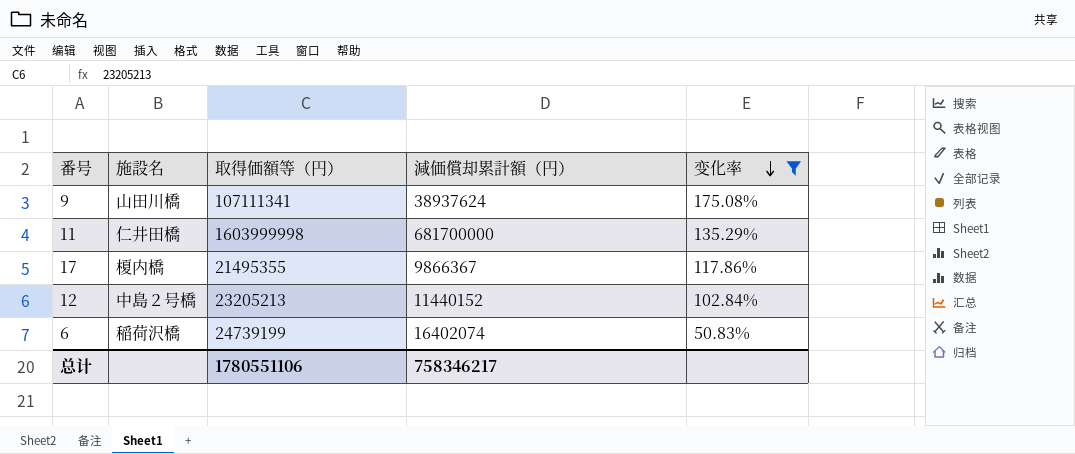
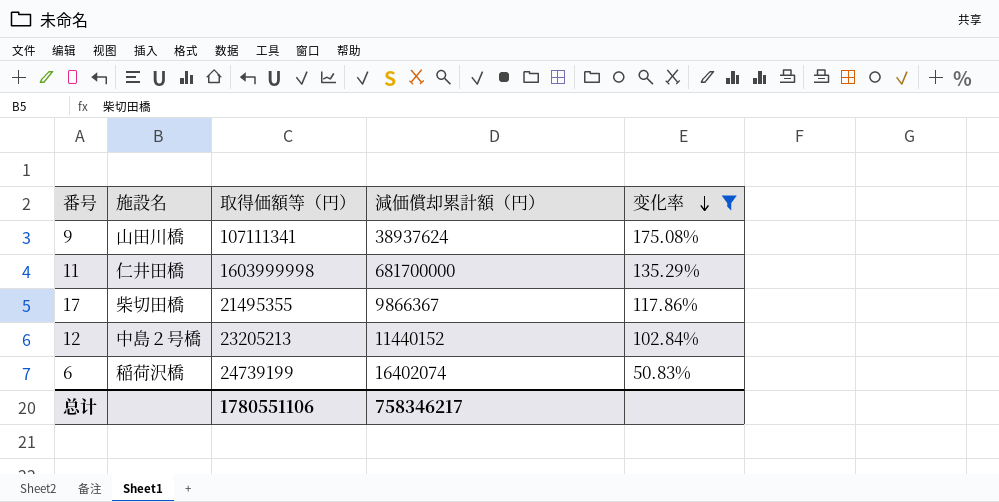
17 | 施設名: 榎内橋 -> 柴切田橋

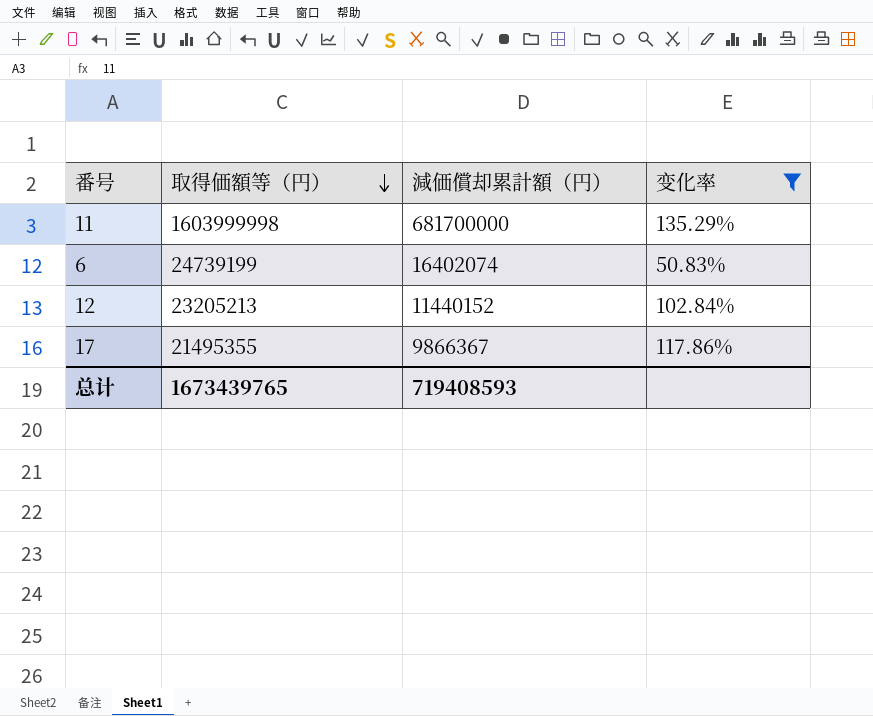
row order: 变化率 descending -> 取得価額等（円） descending
column 施設名 | position: 2 -> none
row 9: 山田川橋 | 107111341 | 38937624 | 175.08% -> none
总计 | 取得価額等（円）: 1780551106 -> 1673439765
总计 | 減価償却累計額（円）: 758346217 -> 719408593

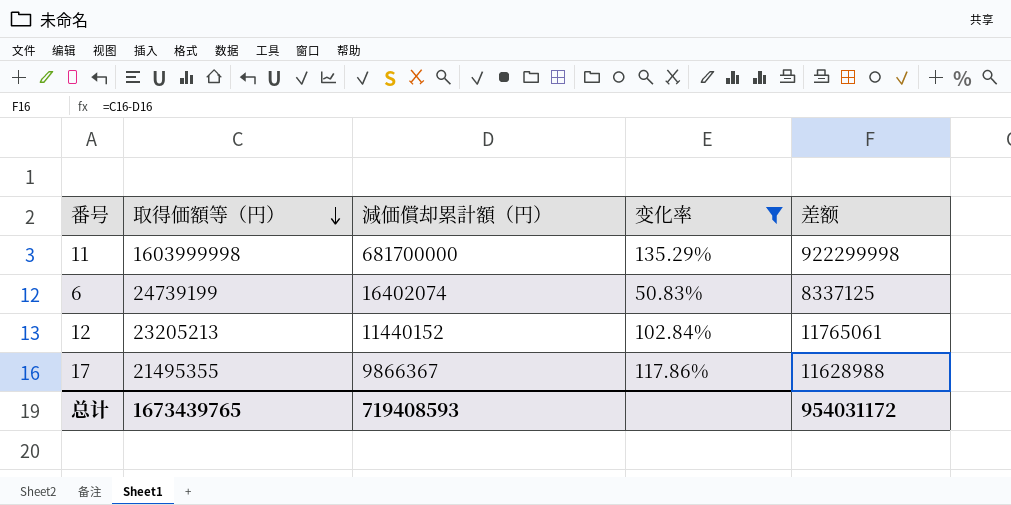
column 差额 | formula: none -> [取得価額等（円）] - [減価償却累計額（円）]

